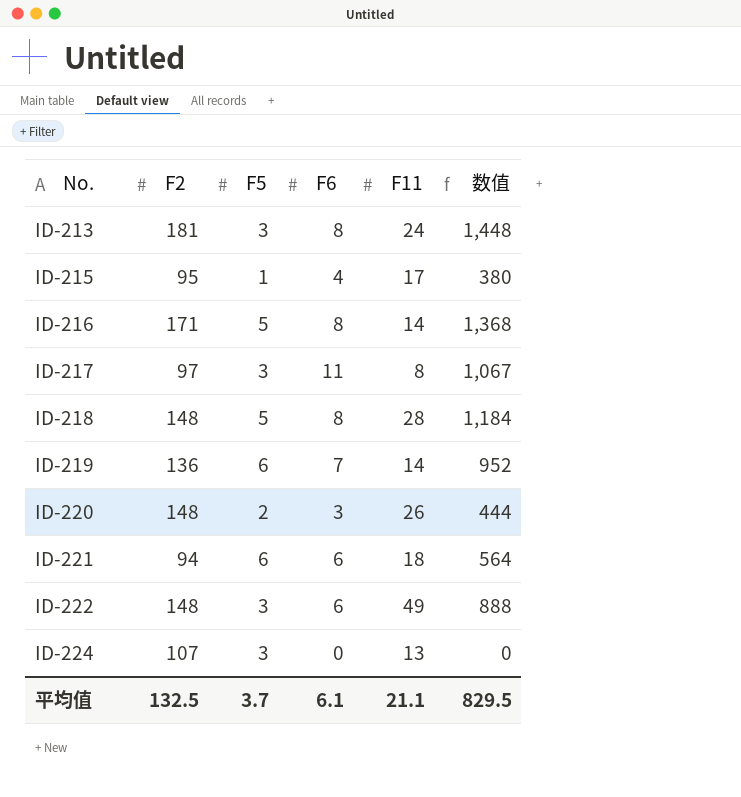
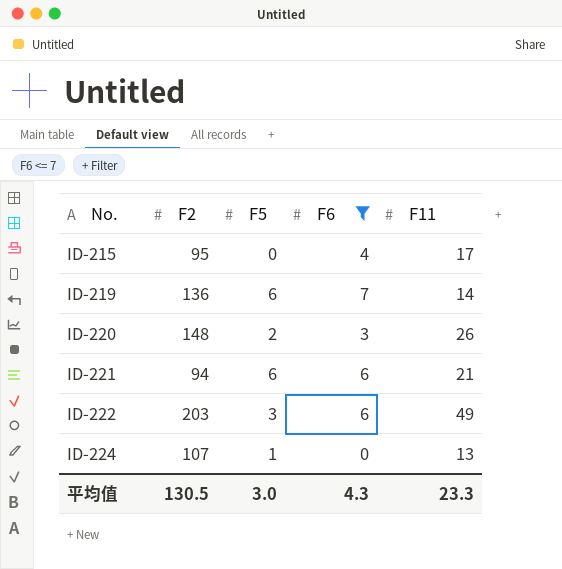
filter: none -> F6 <= 7
column 数值 | formula: [F2] * [F6] -> none
ID-215 | F5: 1 -> 0
ID-221 | F11: 18 -> 21
ID-222 | F2: 148 -> 203
ID-224 | F5: 3 -> 1
平均值 | F2: 132.5 -> 130.5
平均值 | F5: 3.7 -> 3.0
平均值 | F6: 6.1 -> 4.3
平均值 | F11: 21.1 -> 23.3

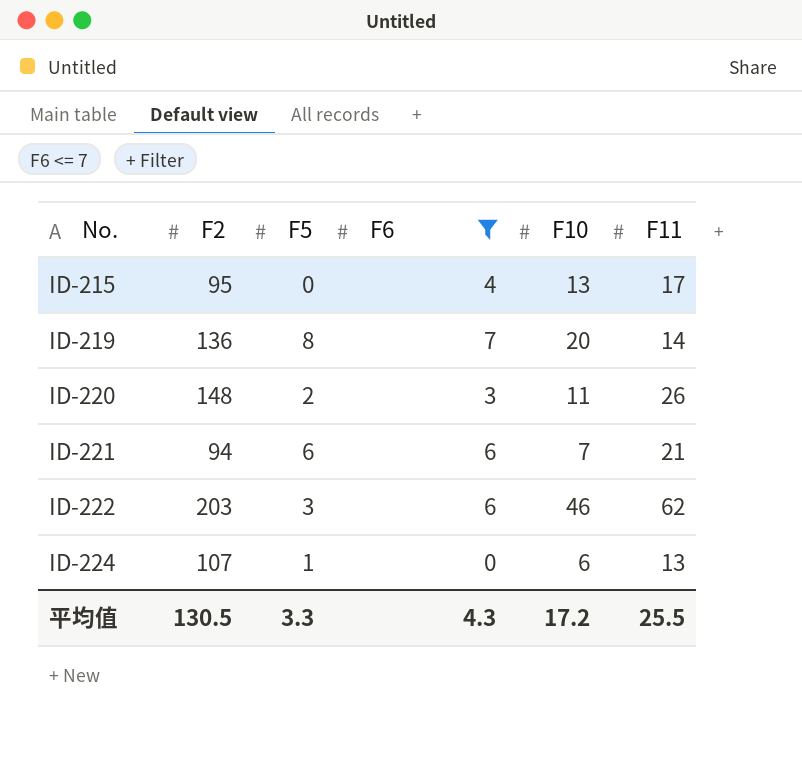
column F10 | position: none -> 5
ID-219 | F5: 6 -> 8
ID-222 | F11: 49 -> 62
平均值 | F5: 3.0 -> 3.3
平均值 | F11: 23.3 -> 25.5

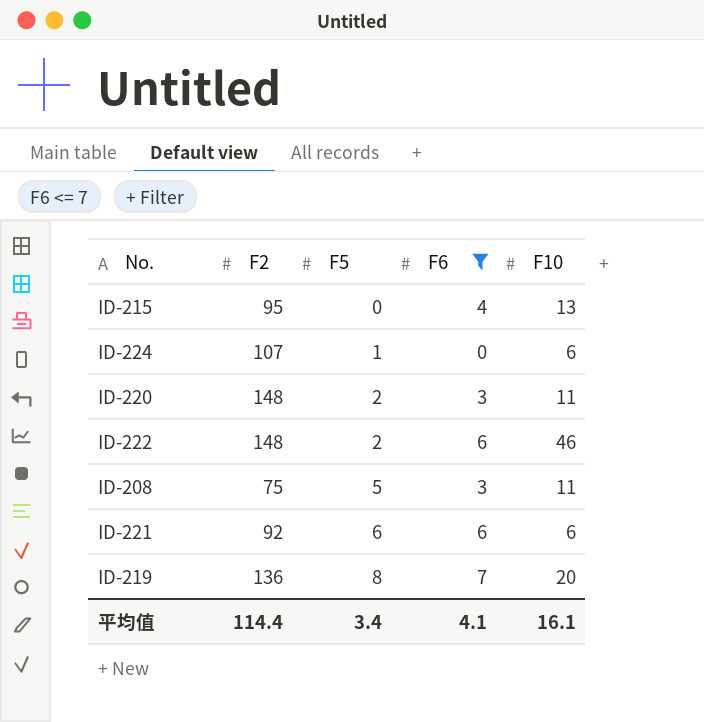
row order: No. ascending -> F5 ascending
column F11 | position: 6 -> none
ID-222 | F2: 203 -> 148
ID-222 | F5: 3 -> 2
row ID-208: none -> 75 | 5 | 3 | 11
ID-221 | F2: 94 -> 92
ID-221 | F10: 7 -> 6
平均值 | F2: 130.5 -> 114.4
平均值 | F5: 3.3 -> 3.4
平均值 | F6: 4.3 -> 4.1
平均值 | F10: 17.2 -> 16.1

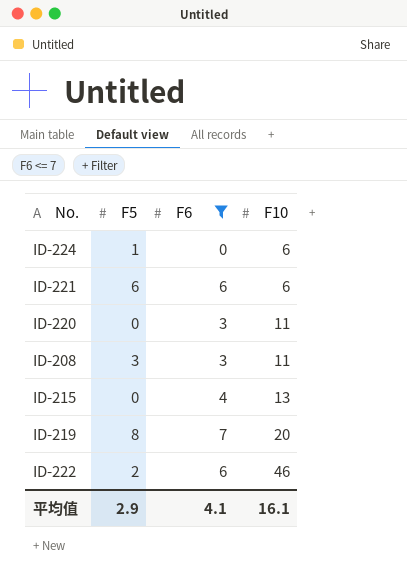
row order: F5 ascending -> F10 ascending
column F2 | position: 2 -> none
ID-220 | F5: 2 -> 0
ID-208 | F5: 5 -> 3
平均值 | F5: 3.4 -> 2.9

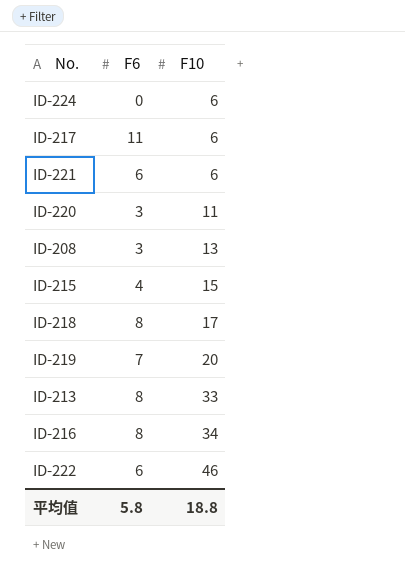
filter: F6 <= 7 -> none
column F5 | position: 2 -> none
ID-208 | F10: 11 -> 13
ID-215 | F10: 13 -> 15
平均值 | F6: 4.1 -> 5.8
平均值 | F10: 16.1 -> 18.8

